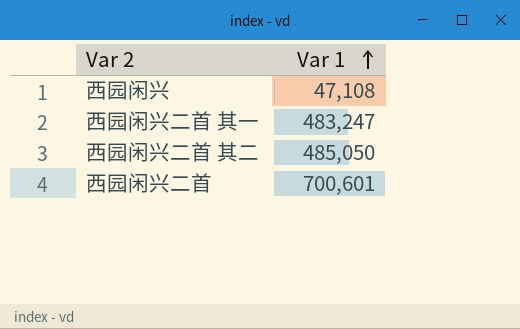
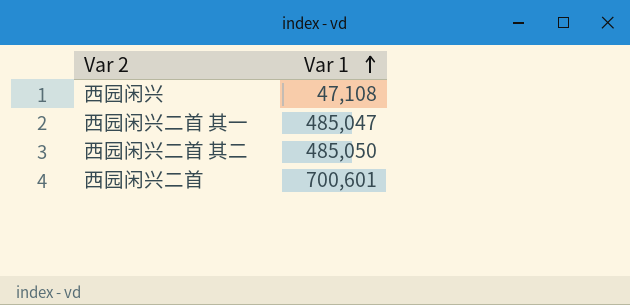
西园闲兴二首 其一 | Var 1: 483,247 -> 485,047

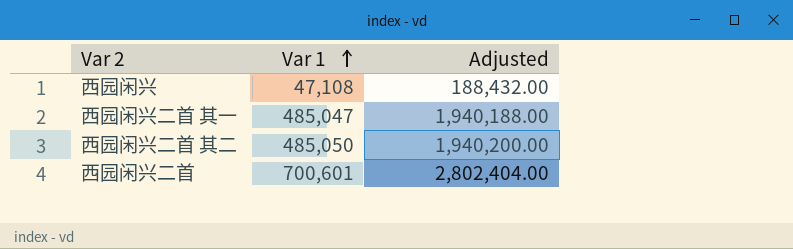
column Adjusted | formula: none -> [Var 1] * 4

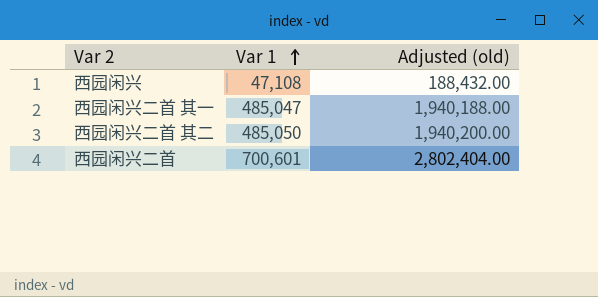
column name: Adjusted -> Adjusted (old)

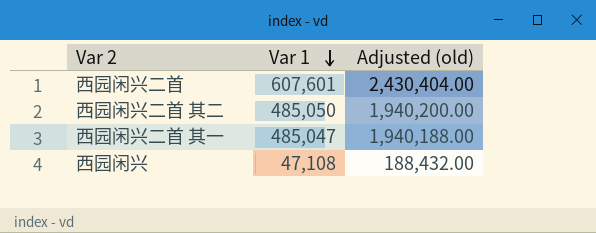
row order: Var 1 ascending -> Var 1 descending
西园闲兴二首 | Var 1: 700,601 -> 607,601
西园闲兴二首 | Adjusted (old): 2,802,404.00 -> 2,430,404.00

